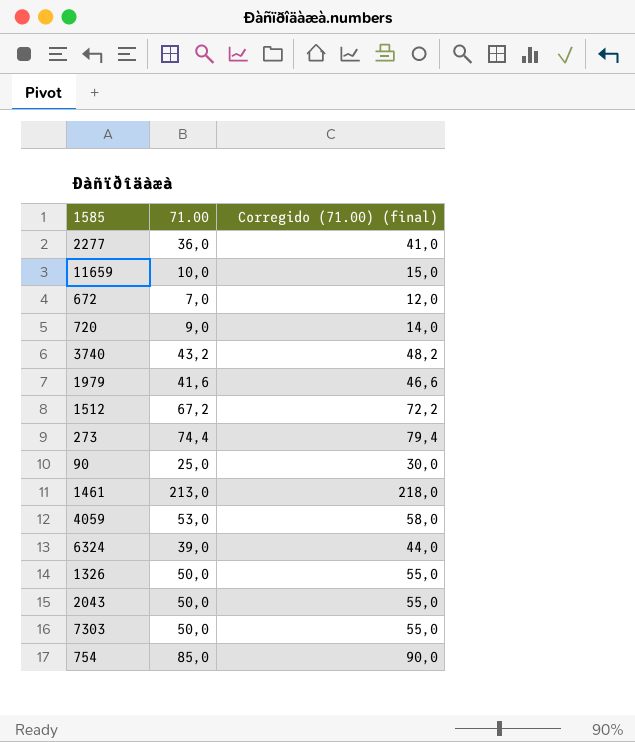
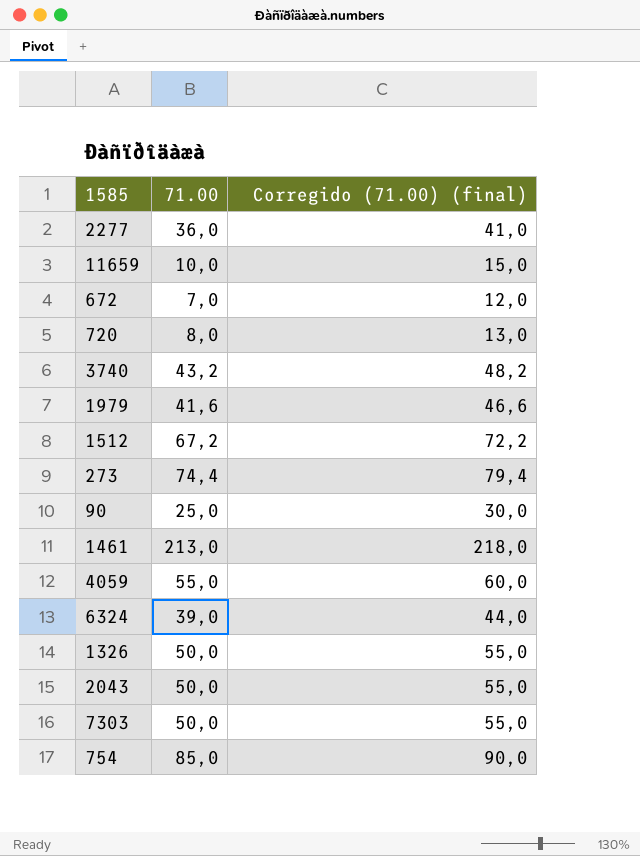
720 | 71.00: 9,0 -> 8,0
720 | Corregido (71.00) (final): 14,0 -> 13,0
4059 | 71.00: 53,0 -> 55,0
4059 | Corregido (71.00) (final): 58,0 -> 60,0

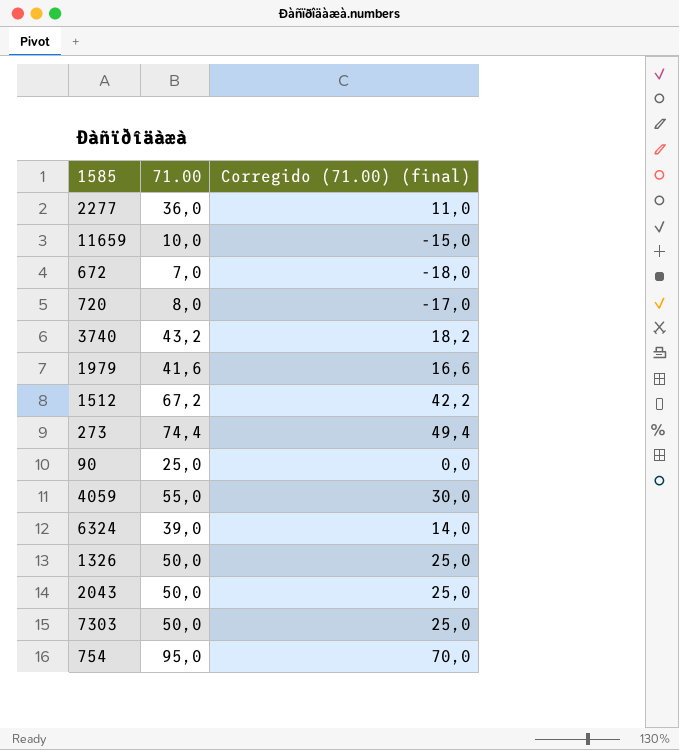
column Corregido (71.00) (final) | formula: [71.00] + 5 -> [71.00] - 25
row 1461: 213,0 | 218,0 -> none
754 | 71.00: 85,0 -> 95,0

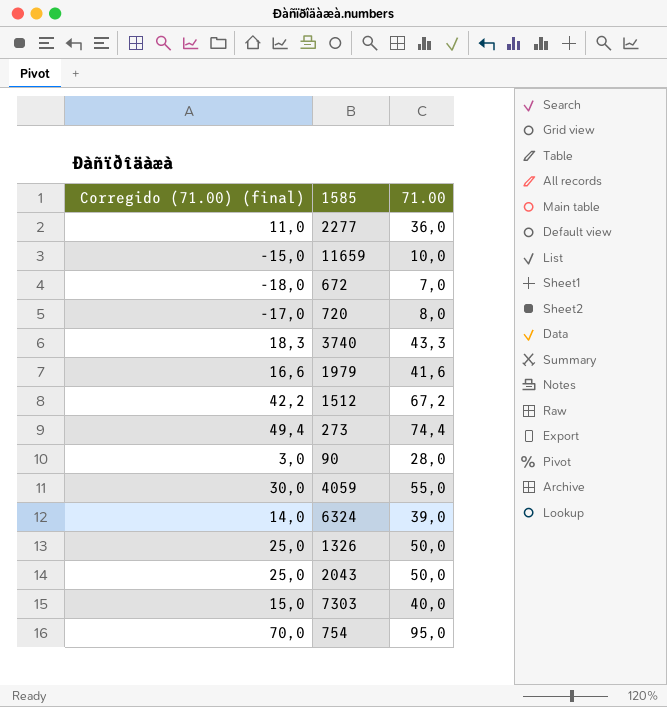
column Corregido (71.00) (final) | position: 3 -> 1
3740 | Corregido (71.00) (final): 18,2 -> 18,3
3740 | 71.00: 43,2 -> 43,3
90 | Corregido (71.00) (final): 0,0 -> 3,0
90 | 71.00: 25,0 -> 28,0
7303 | Corregido (71.00) (final): 25,0 -> 15,0
7303 | 71.00: 50,0 -> 40,0

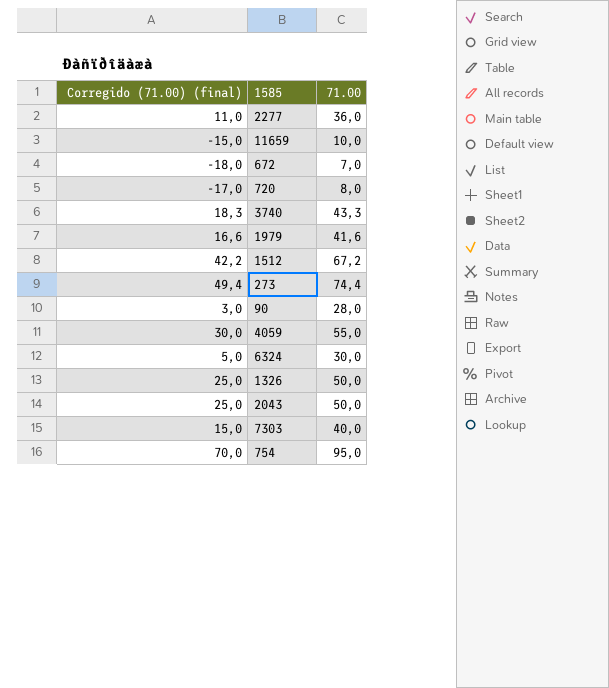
6324 | Corregido (71.00) (final): 14,0 -> 5,0
6324 | 71.00: 39,0 -> 30,0

